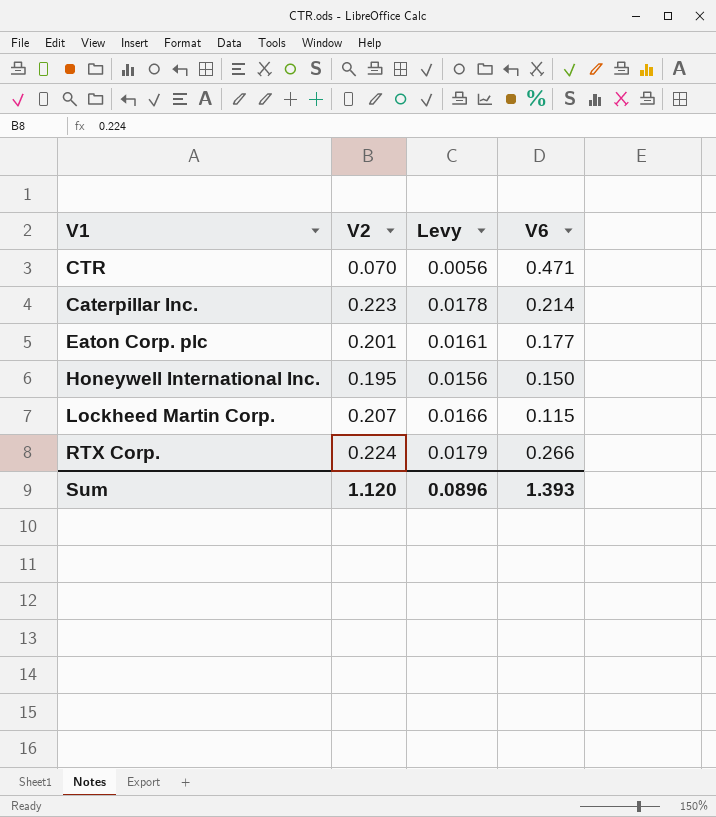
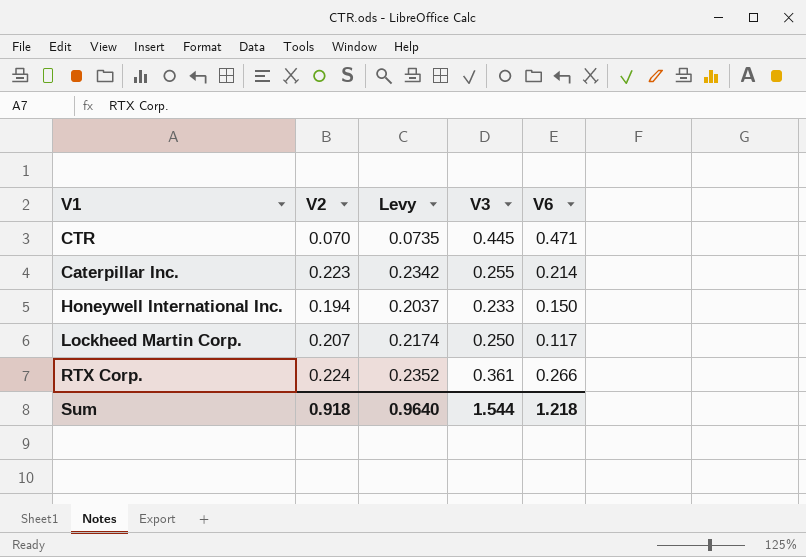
column Levy | formula: [V2] * 0.08 -> [V2] * 1.05
column V3 | position: none -> 4
row Eaton Corp. plc: 0.201 | 0.0161 | 0.177 -> none
Honeywell International Inc. | V2: 0.195 -> 0.194
Lockheed Martin Corp. | V6: 0.115 -> 0.117
Sum | V2: 1.120 -> 0.918
Sum | Levy: 0.0896 -> 0.9640
Sum | V6: 1.393 -> 1.218

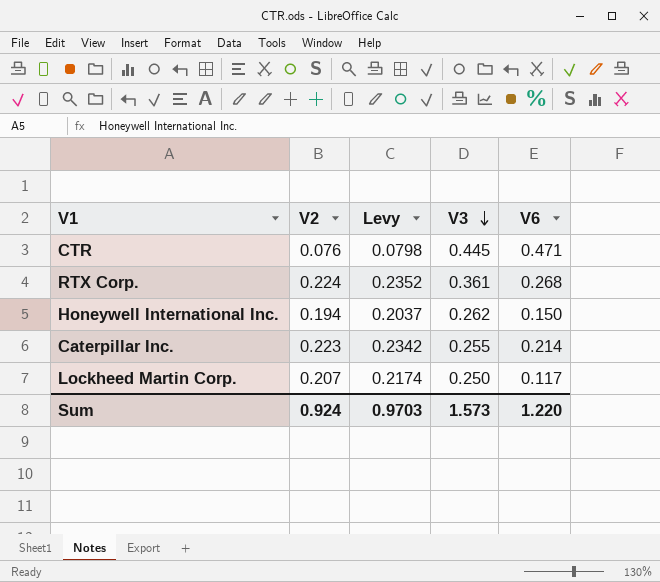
row order: none -> V3 descending
CTR | V2: 0.070 -> 0.076
CTR | Levy: 0.0735 -> 0.0798
RTX Corp. | V6: 0.266 -> 0.268
Honeywell International Inc. | V3: 0.233 -> 0.262
Sum | V2: 0.918 -> 0.924
Sum | Levy: 0.9640 -> 0.9703
Sum | V3: 1.544 -> 1.573
Sum | V6: 1.218 -> 1.220

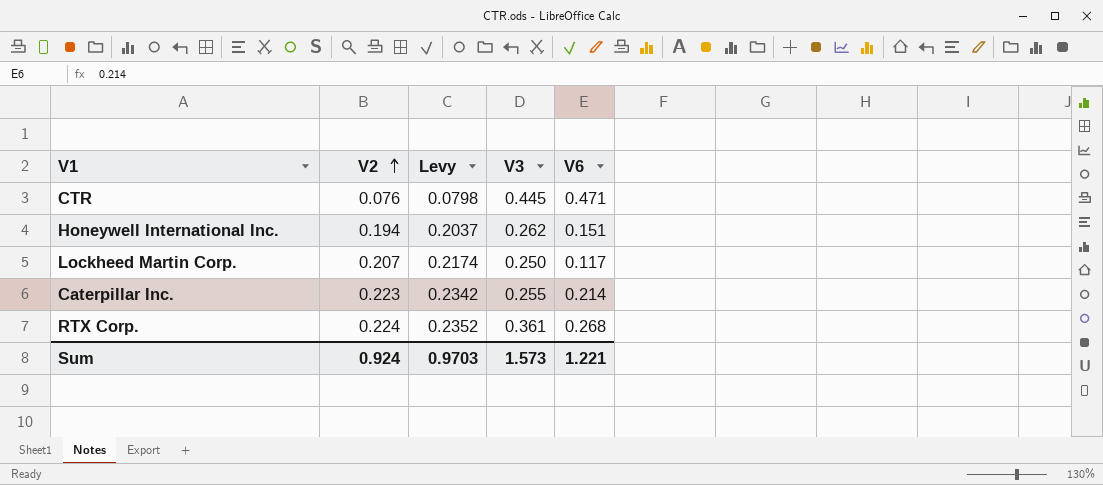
row order: V3 descending -> V2 ascending
Honeywell International Inc. | V6: 0.150 -> 0.151
Sum | V6: 1.220 -> 1.221

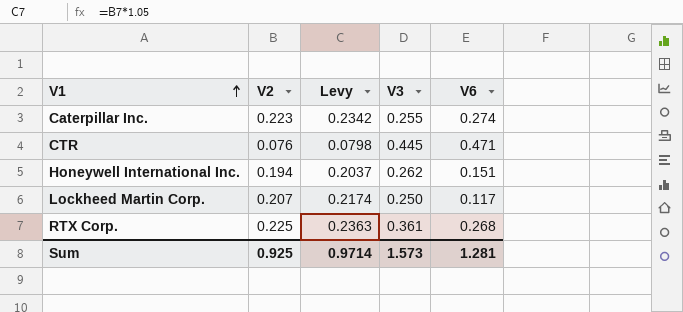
row order: V2 ascending -> V1 ascending
Caterpillar Inc. | V6: 0.214 -> 0.274
RTX Corp. | V2: 0.224 -> 0.225
RTX Corp. | Levy: 0.2352 -> 0.2363
Sum | V2: 0.924 -> 0.925
Sum | Levy: 0.9703 -> 0.9714
Sum | V6: 1.221 -> 1.281

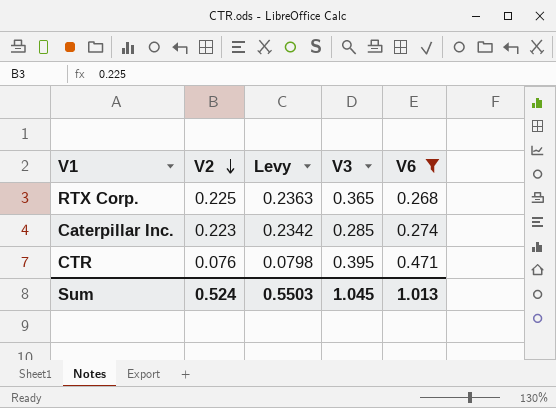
filter: none -> V6 >= 0.268
row order: V1 ascending -> V2 descending
RTX Corp. | V3: 0.361 -> 0.365
Caterpillar Inc. | V3: 0.255 -> 0.285
CTR | V3: 0.445 -> 0.395
Sum | V2: 0.925 -> 0.524
Sum | Levy: 0.9714 -> 0.5503
Sum | V3: 1.573 -> 1.045
Sum | V6: 1.281 -> 1.013

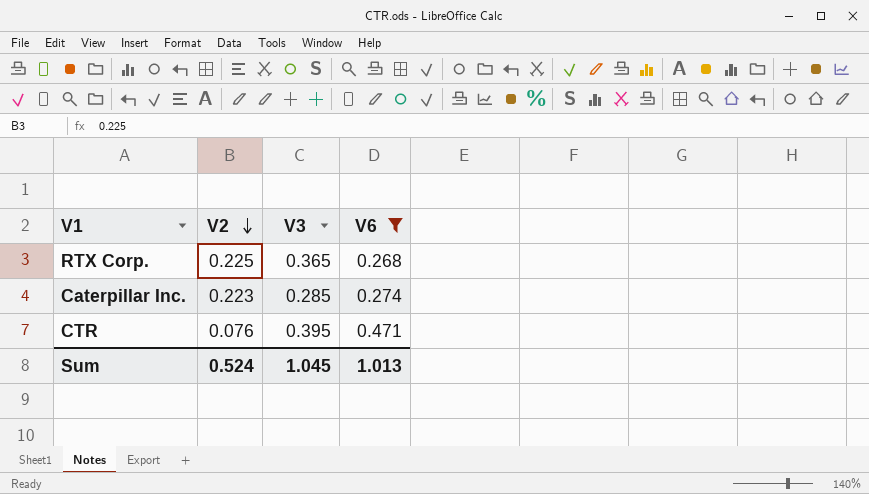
column Levy | formula: [V2] * 1.05 -> none

